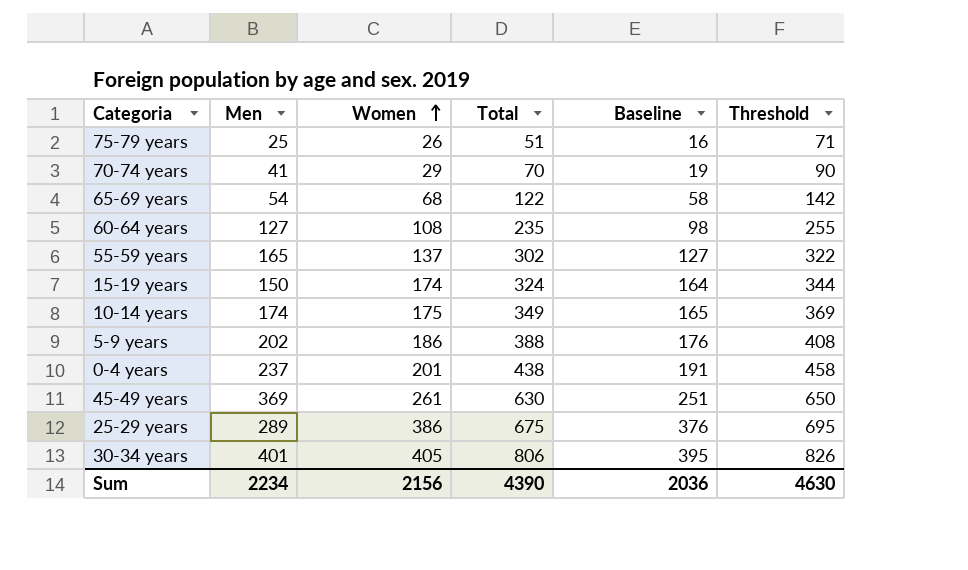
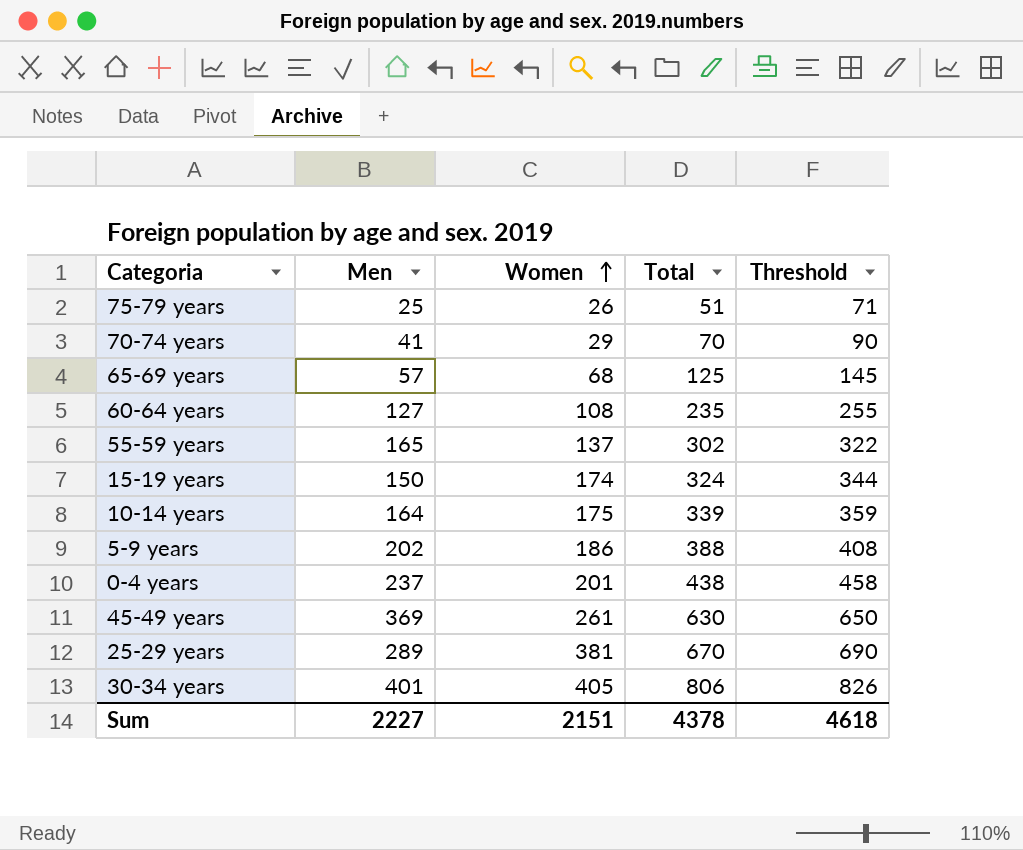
column Baseline | formula: [Women] - 10 -> none
65-69 years | Men: 54 -> 57
65-69 years | Total: 122 -> 125
65-69 years | Threshold: 142 -> 145
10-14 years | Men: 174 -> 164
10-14 years | Total: 349 -> 339
10-14 years | Threshold: 369 -> 359
25-29 years | Women: 386 -> 381
25-29 years | Total: 675 -> 670
25-29 years | Threshold: 695 -> 690
Sum | Men: 2234 -> 2227
Sum | Women: 2156 -> 2151
Sum | Total: 4390 -> 4378
Sum | Threshold: 4630 -> 4618

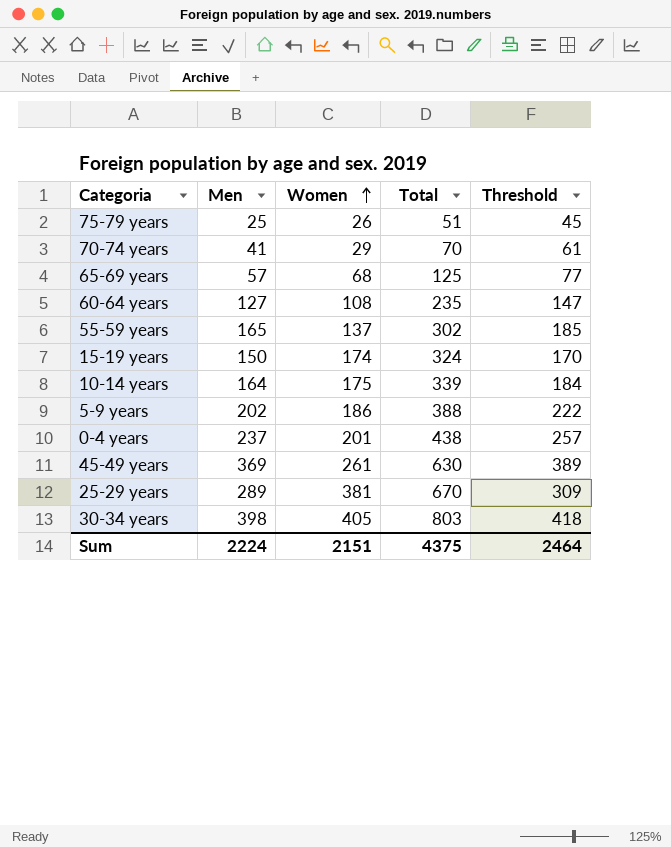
column Threshold | formula: [Total] + 20 -> [Men] + 20
30-34 years | Men: 401 -> 398
30-34 years | Total: 806 -> 803
Sum | Men: 2227 -> 2224
Sum | Total: 4378 -> 4375
Sum | Threshold: 4618 -> 2464

